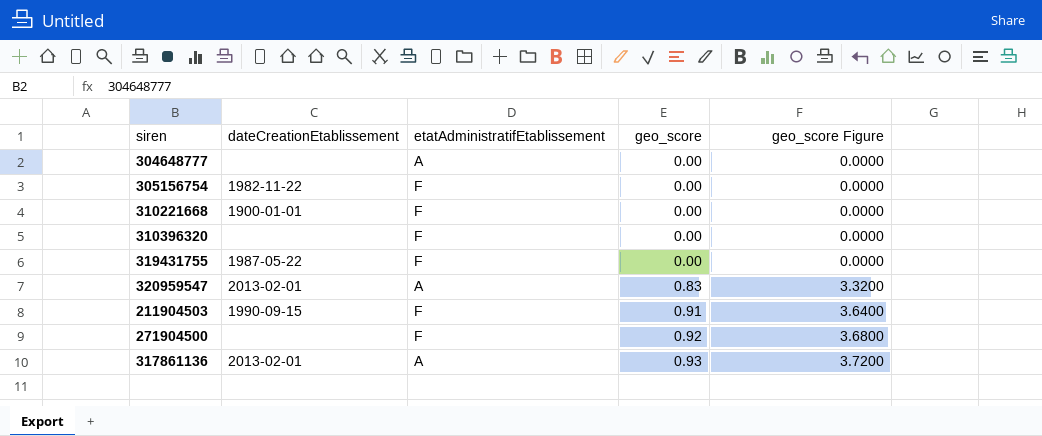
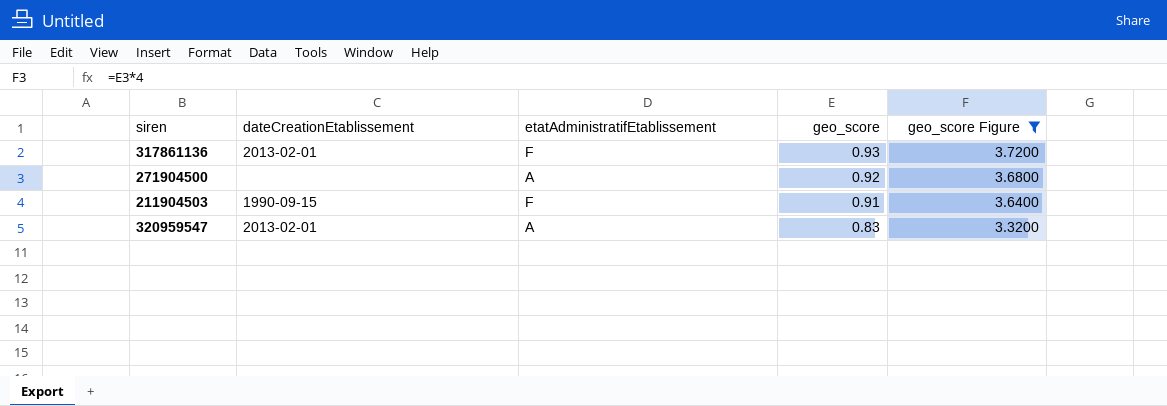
filter: none -> geo_score Figure != 0.0000
row order: geo_score ascending -> geo_score descending
317861136 | etatAdministratifEtablissement: A -> F
271904500 | etatAdministratifEtablissement: F -> A

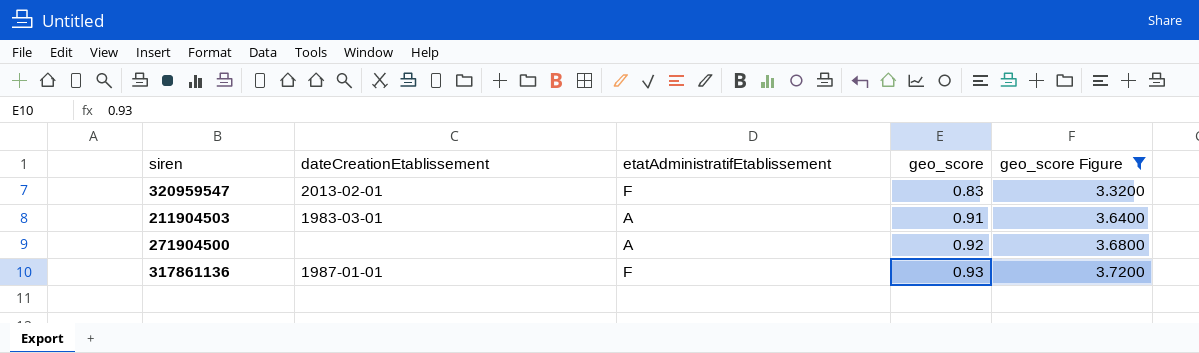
row order: geo_score descending -> geo_score ascending
320959547 | etatAdministratifEtablissement: A -> F
211904503 | dateCreationEtablissement: 1990-09-15 -> 1983-03-01
211904503 | etatAdministratifEtablissement: F -> A
317861136 | dateCreationEtablissement: 2013-02-01 -> 1987-01-01

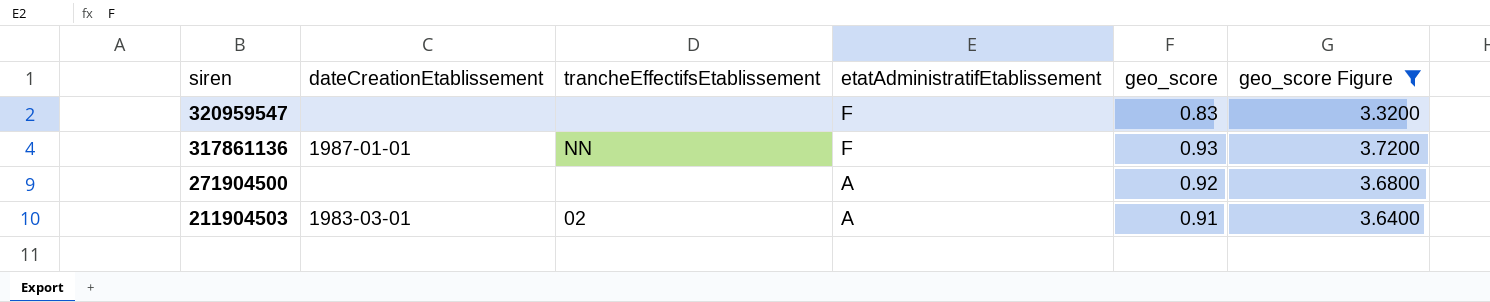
row order: geo_score ascending -> siren descending
column trancheEffectifsEtablissement | position: none -> 3
320959547 | dateCreationEtablissement: 2013-02-01 -> none

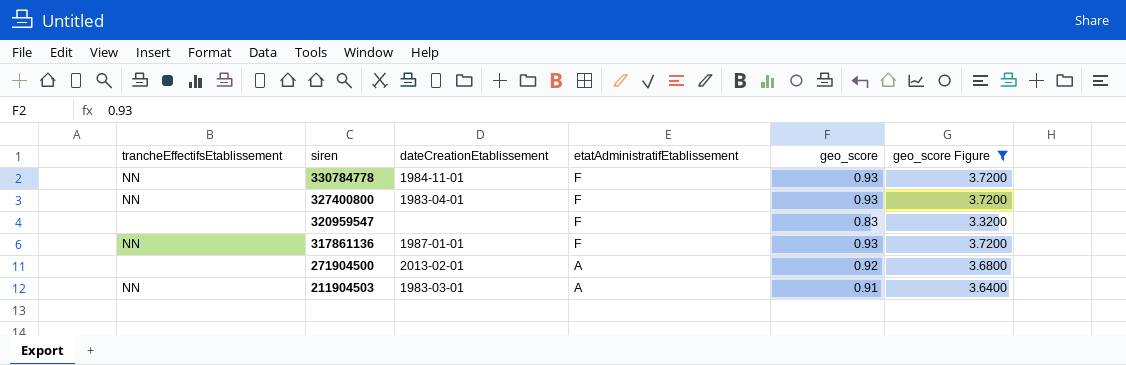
column trancheEffectifsEtablissement | position: 3 -> 1
row 330784778: none -> NN | 1984-11-01 | F | 0.93 | 3.7200
row 327400800: none -> NN | 1983-04-01 | F | 0.93 | 3.7200
271904500 | dateCreationEtablissement: none -> 2013-02-01
211904503 | trancheEffectifsEtablissement: 02 -> NN

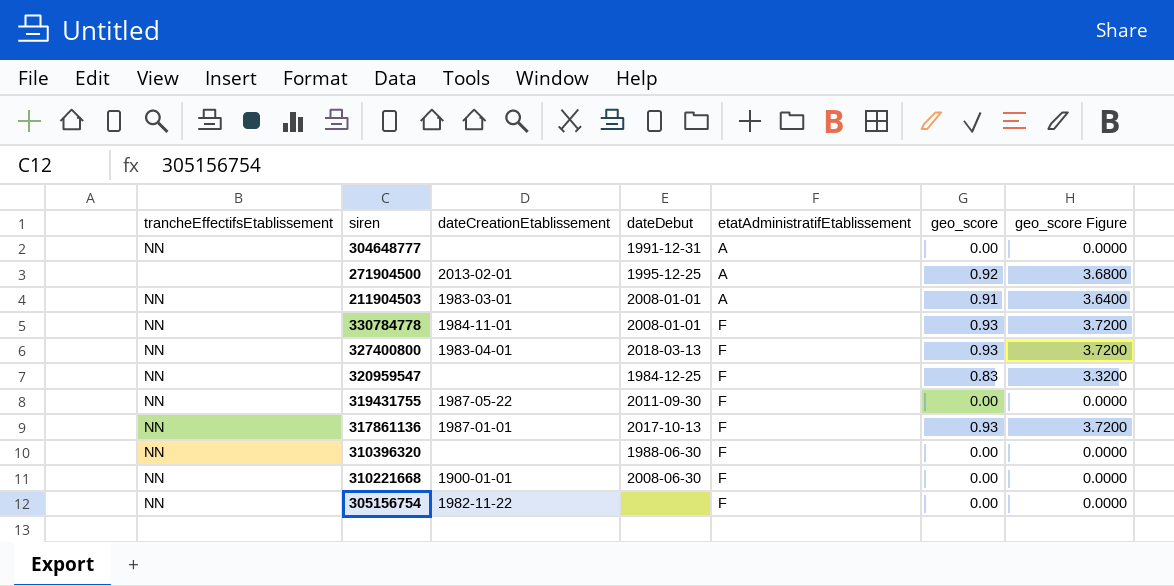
filter: geo_score Figure != 0.0000 -> none
row order: siren descending -> etatAdministratifEtablissement ascending
column dateDebut | position: none -> 4
320959547 | trancheEffectifsEtablissement: none -> NN

